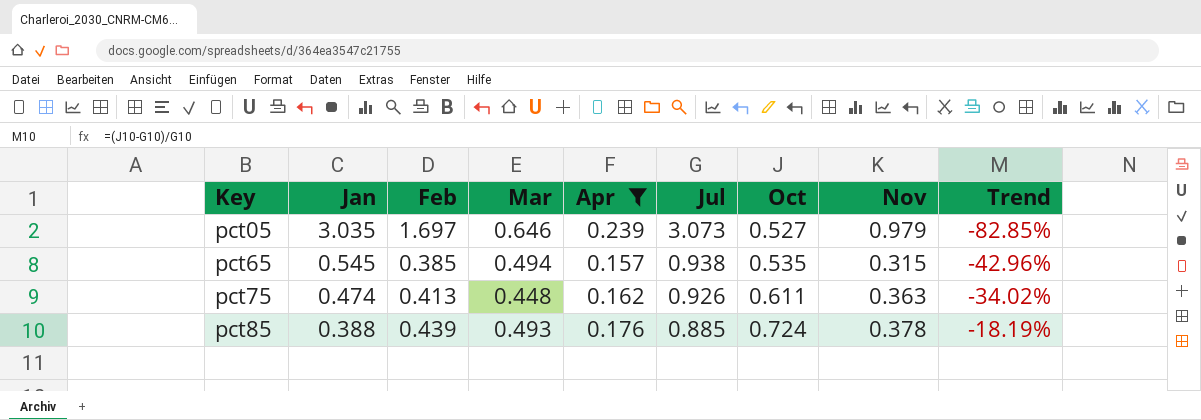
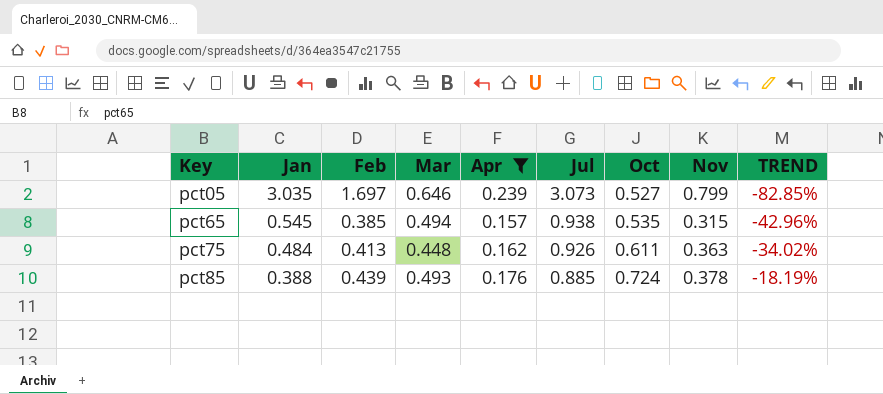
column name: Trend -> TREND
pct05 | Nov: 0.979 -> 0.799
pct75 | Jan: 0.474 -> 0.484

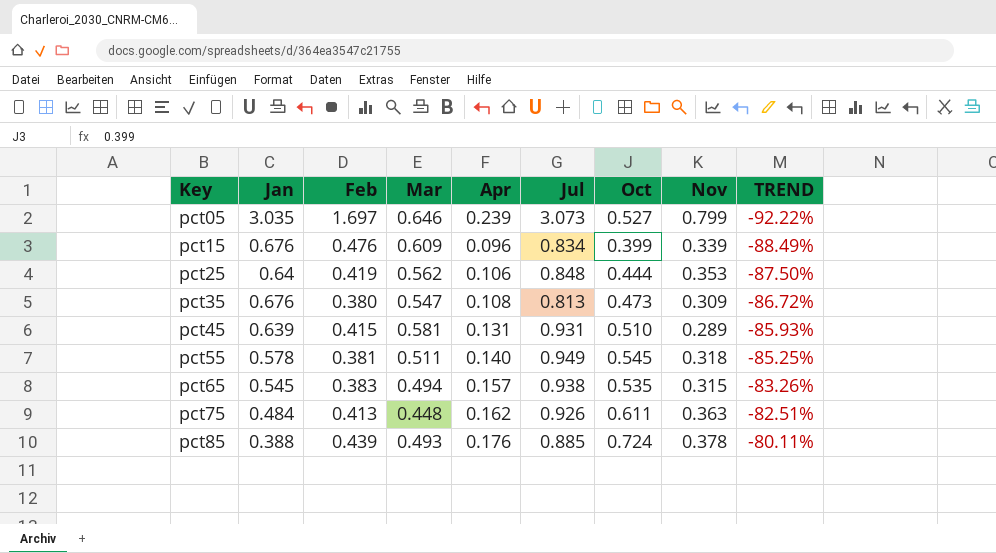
filter: Apr >= 0.157 -> none
column TREND | formula: ([Oct] - [Jul]) / [Jul] -> ([Apr] - [Jul]) / [Jul]
pct65 | Feb: 0.385 -> 0.383

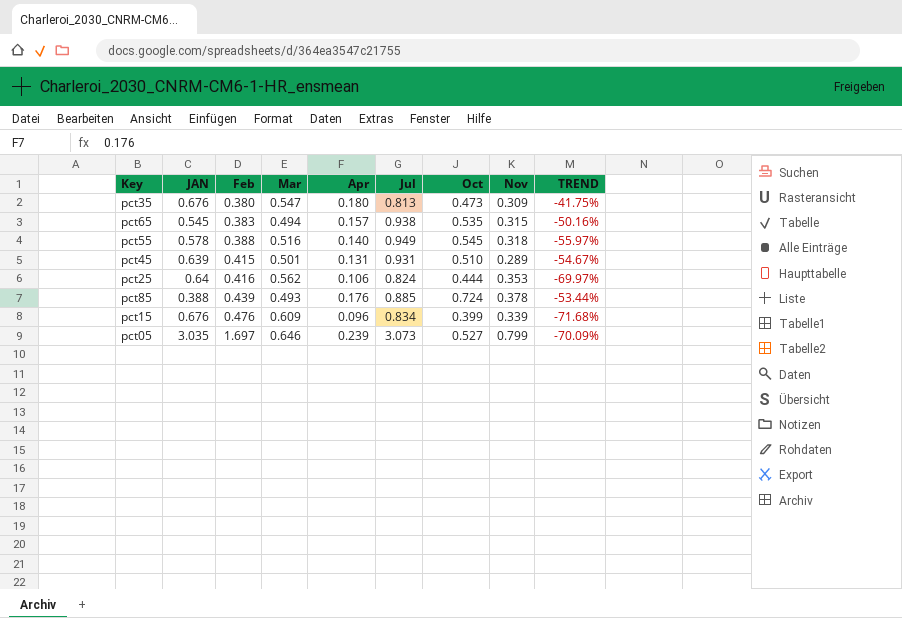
row order: Key ascending -> Feb ascending
column name: Jan -> JAN
column TREND | formula: ([Apr] - [Jul]) / [Jul] -> ([Apr] - [Nov]) / [Nov]
row pct75: 0.484 | 0.413 | 0.448 | 0.162 | 0.926 | 0.611 | 0.363 | -82.51% -> none
pct35 | Apr: 0.108 -> 0.180
pct55 | Feb: 0.381 -> 0.388
pct55 | Mar: 0.511 -> 0.516
pct45 | Mar: 0.581 -> 0.501
pct25 | Feb: 0.419 -> 0.416
pct25 | Jul: 0.848 -> 0.824

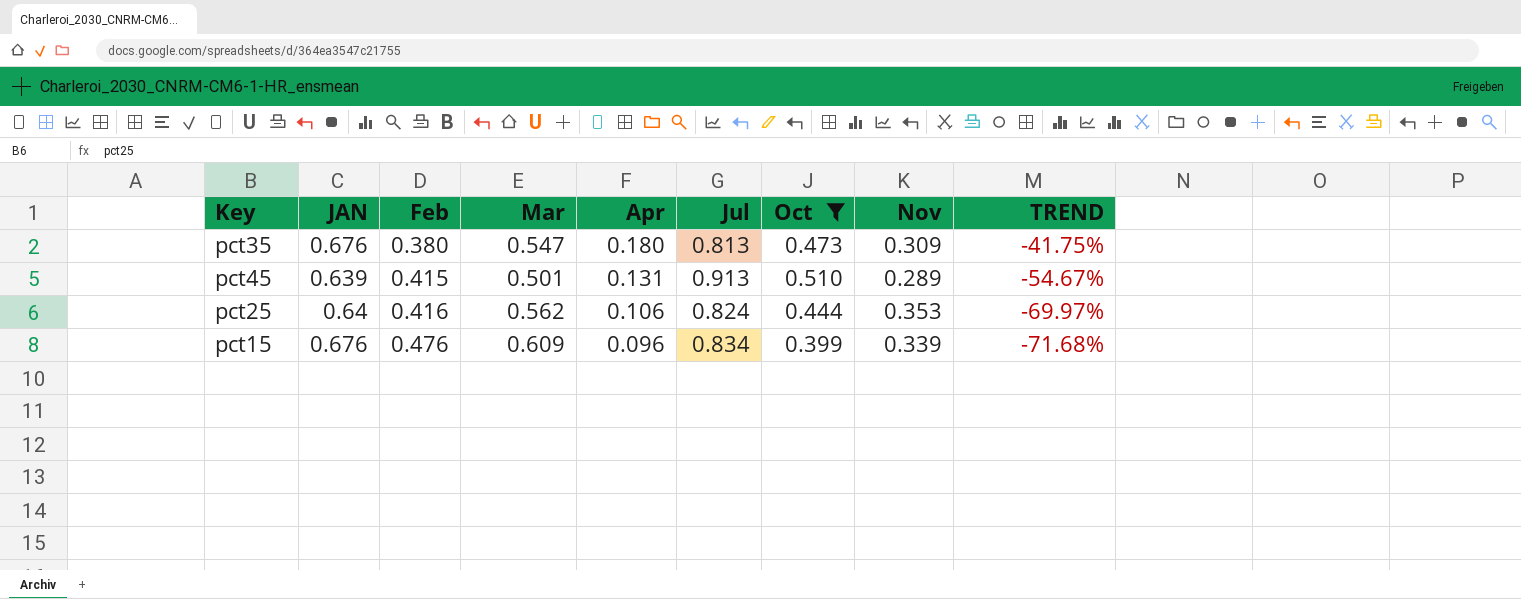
filter: none -> Oct <= 0.510
pct45 | Jul: 0.931 -> 0.913

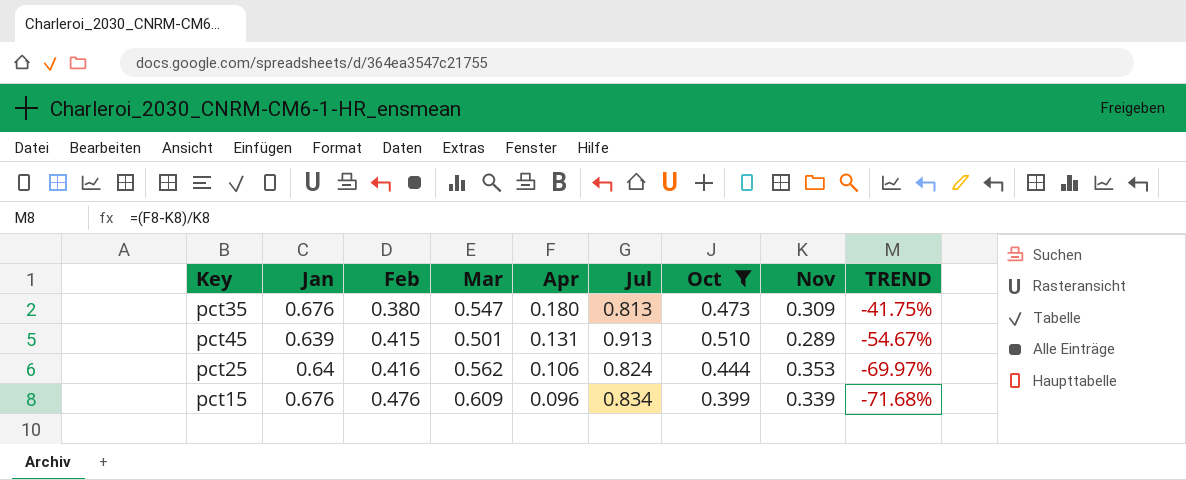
column name: JAN -> Jan

